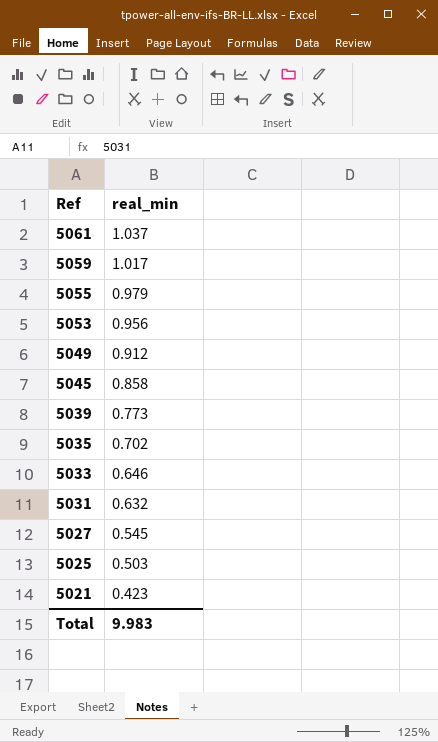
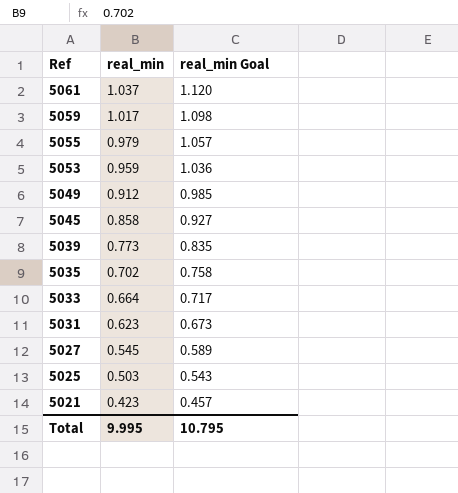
column real_min Goal | formula: none -> [real_min] * 1.08
5053 | real_min: 0.956 -> 0.959
5033 | real_min: 0.646 -> 0.664
5031 | real_min: 0.632 -> 0.623
Total | real_min: 9.983 -> 9.995

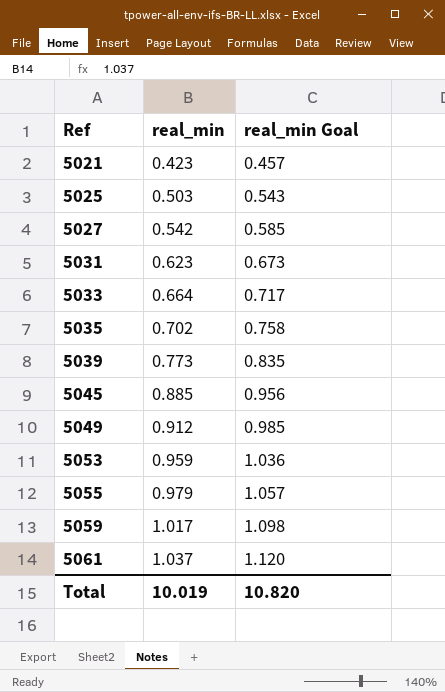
row order: Ref descending -> Ref ascending
5027 | real_min: 0.545 -> 0.542
5027 | real_min Goal: 0.589 -> 0.585
5045 | real_min: 0.858 -> 0.885
5045 | real_min Goal: 0.927 -> 0.956
Total | real_min: 9.995 -> 10.019
Total | real_min Goal: 10.795 -> 10.820

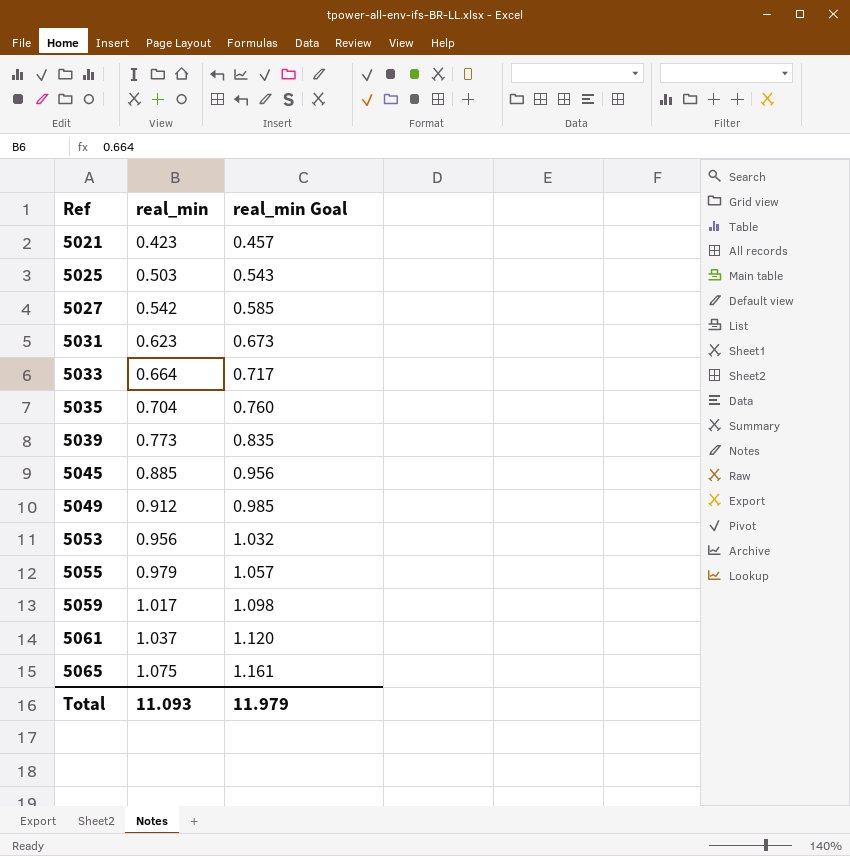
5035 | real_min: 0.702 -> 0.704
5035 | real_min Goal: 0.758 -> 0.760
5053 | real_min: 0.959 -> 0.956
5053 | real_min Goal: 1.036 -> 1.032
row 5065: none -> 1.075 | 1.161
Total | real_min: 10.019 -> 11.093
Total | real_min Goal: 10.820 -> 11.979

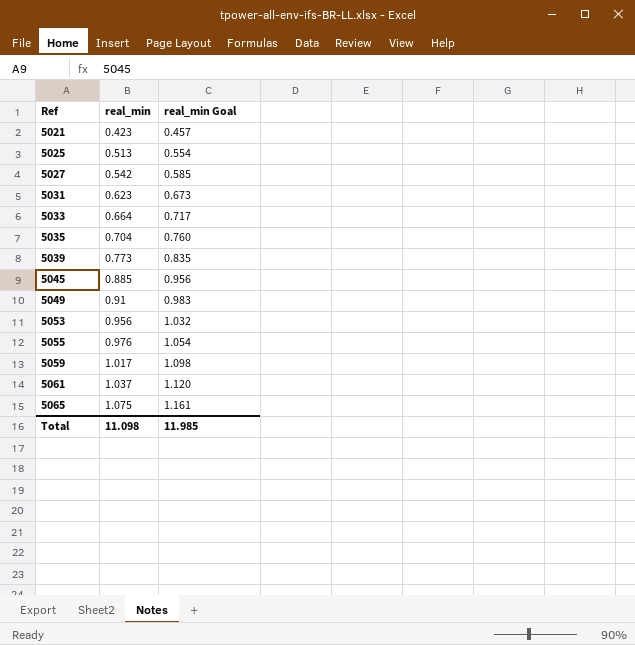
5025 | real_min: 0.503 -> 0.513
5025 | real_min Goal: 0.543 -> 0.554
5049 | real_min: 0.912 -> 0.91
5049 | real_min Goal: 0.985 -> 0.983
5055 | real_min: 0.979 -> 0.976
5055 | real_min Goal: 1.057 -> 1.054
Total | real_min: 11.093 -> 11.098
Total | real_min Goal: 11.979 -> 11.985

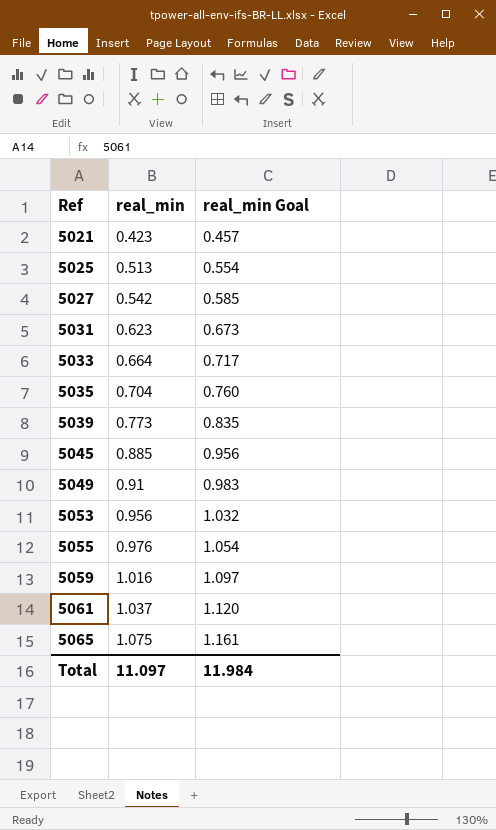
5059 | real_min: 1.017 -> 1.016
5059 | real_min Goal: 1.098 -> 1.097
Total | real_min: 11.098 -> 11.097
Total | real_min Goal: 11.985 -> 11.984

